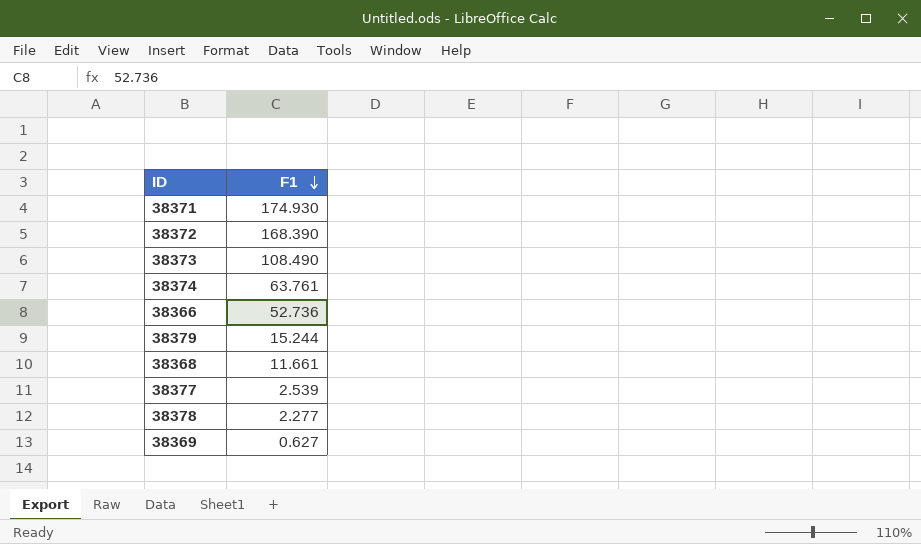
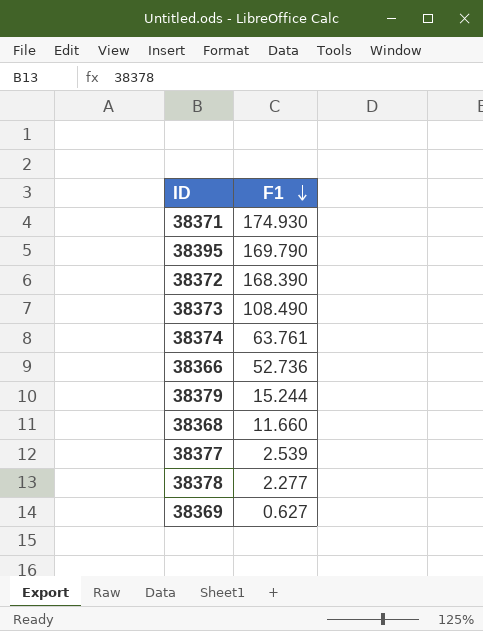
row 38395: none -> 169.790
38368 | F1: 11.661 -> 11.660

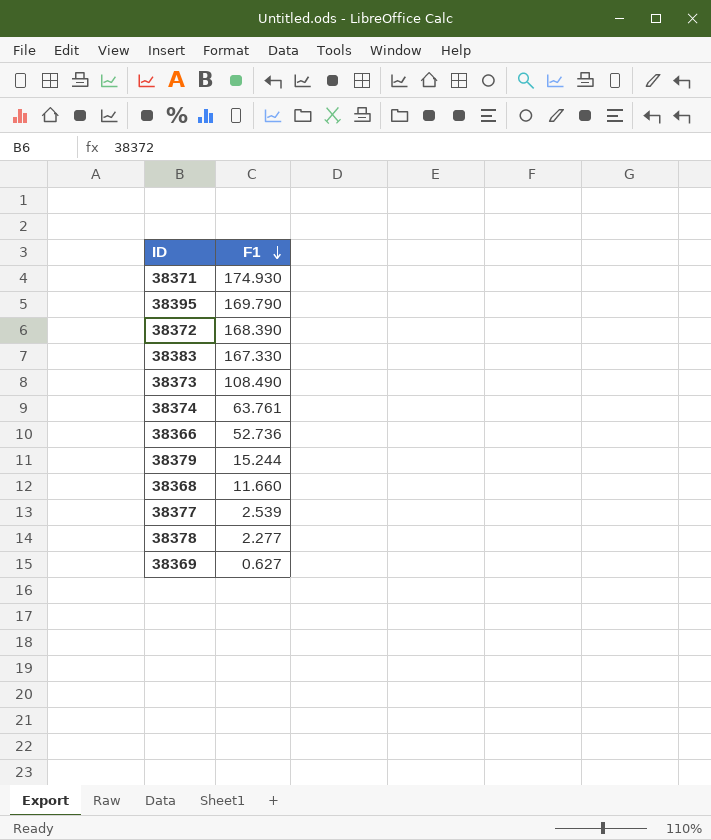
row 38383: none -> 167.330

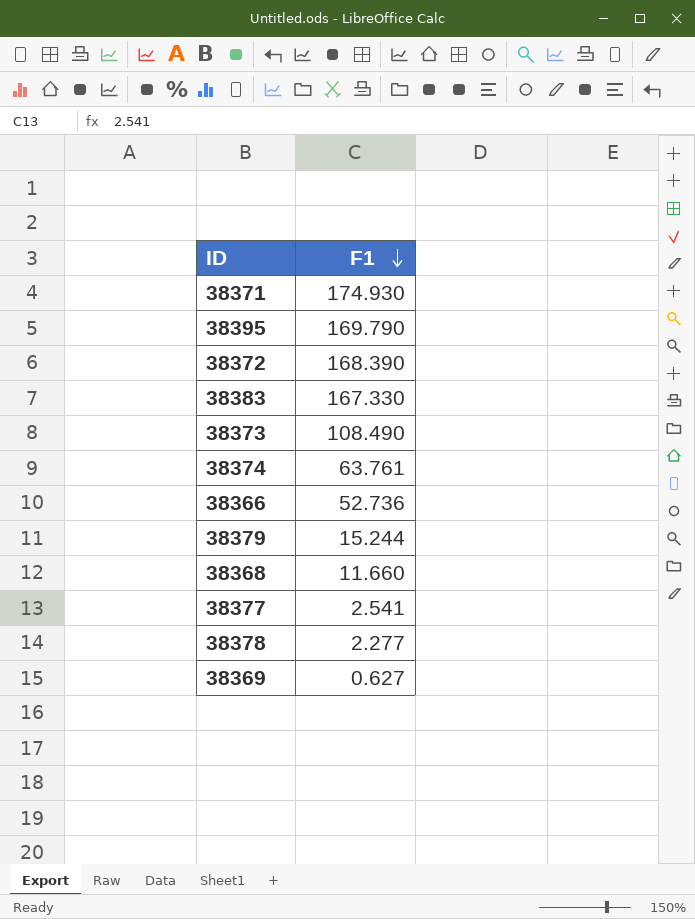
38377 | F1: 2.539 -> 2.541

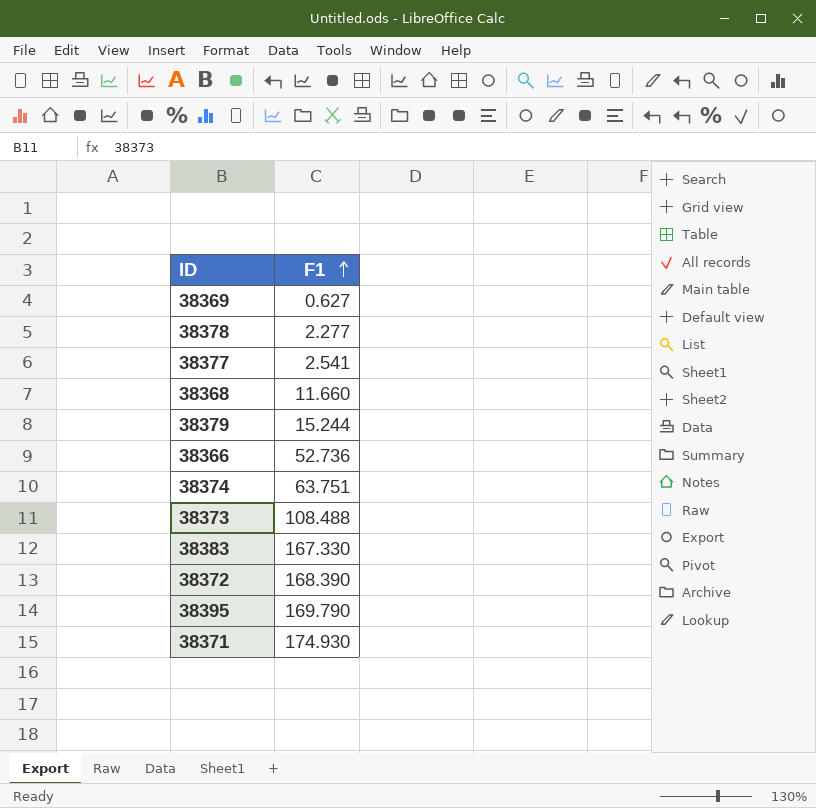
row order: F1 descending -> F1 ascending
38374 | F1: 63.761 -> 63.751
38373 | F1: 108.490 -> 108.488

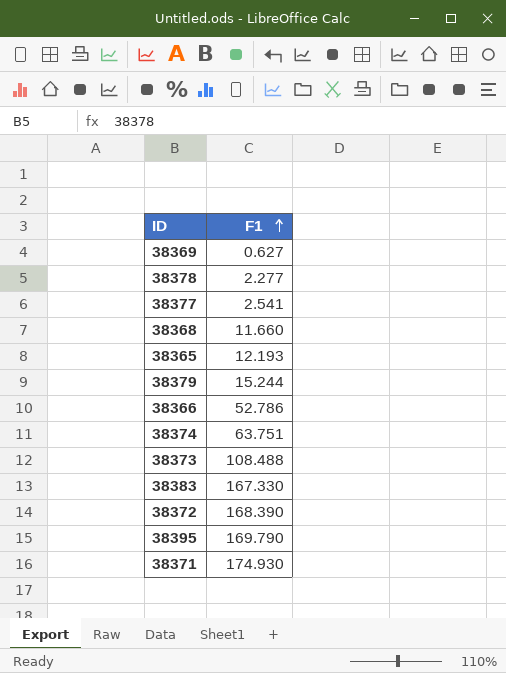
row 38365: none -> 12.193
38366 | F1: 52.736 -> 52.786

